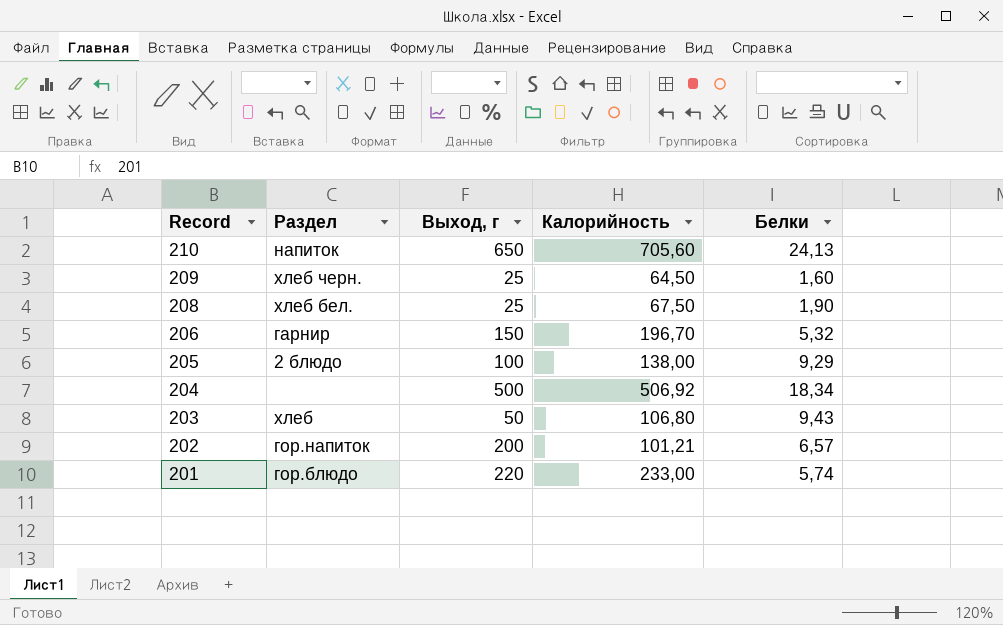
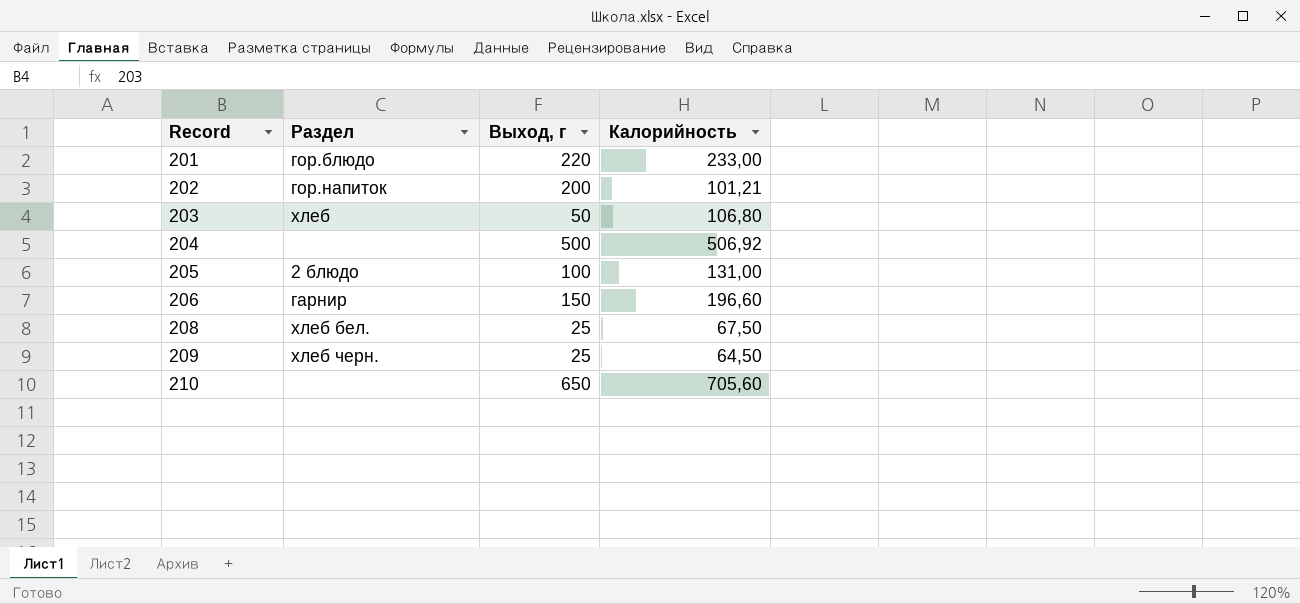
row order: Record descending -> Record ascending
column Белки | position: 5 -> none
205 | Калорийность: 138,00 -> 131,00
206 | Калорийность: 196,70 -> 196,60
210 | Раздел: напиток -> none

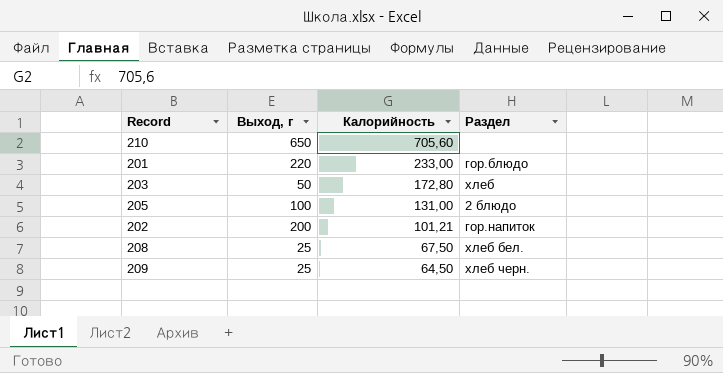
row order: Record ascending -> Калорийность descending
column Раздел | position: 2 -> 4
row 204: none | 500 | 506,92 -> none
row 206: гарнир | 150 | 196,60 -> none
203 | Калорийность: 106,80 -> 172,80

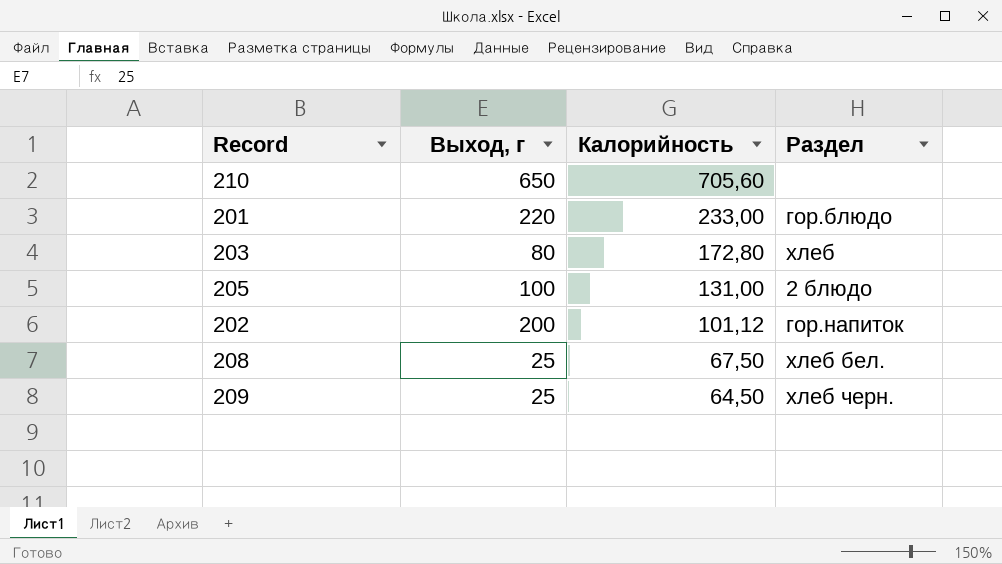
203 | Выход, г: 50 -> 80
202 | Калорийность: 101,21 -> 101,12

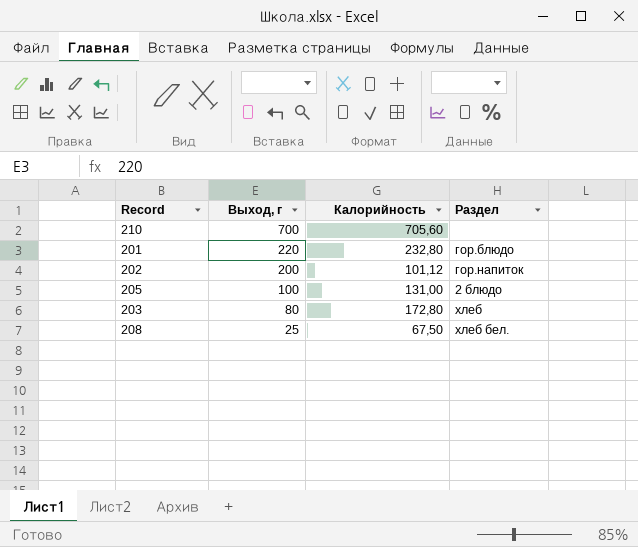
row order: Калорийность descending -> Выход, г descending
row 209: 25 | 64,50 | хлеб черн. -> none
210 | Выход, г: 650 -> 700
201 | Калорийность: 233,00 -> 232,80

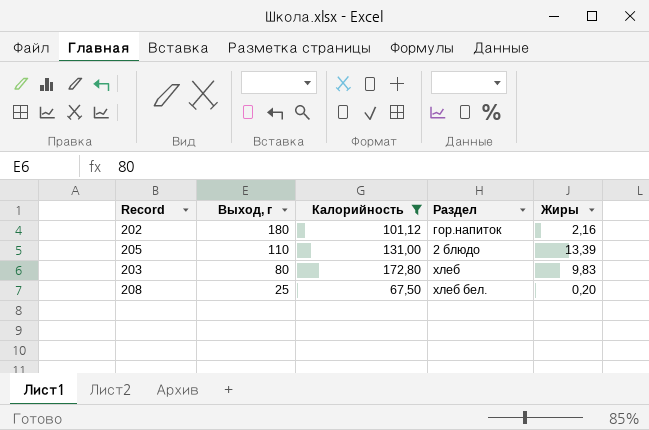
filter: none -> Калорийность <= 172,80
column Жиры | position: none -> 5
202 | Выход, г: 200 -> 180
205 | Выход, г: 100 -> 110

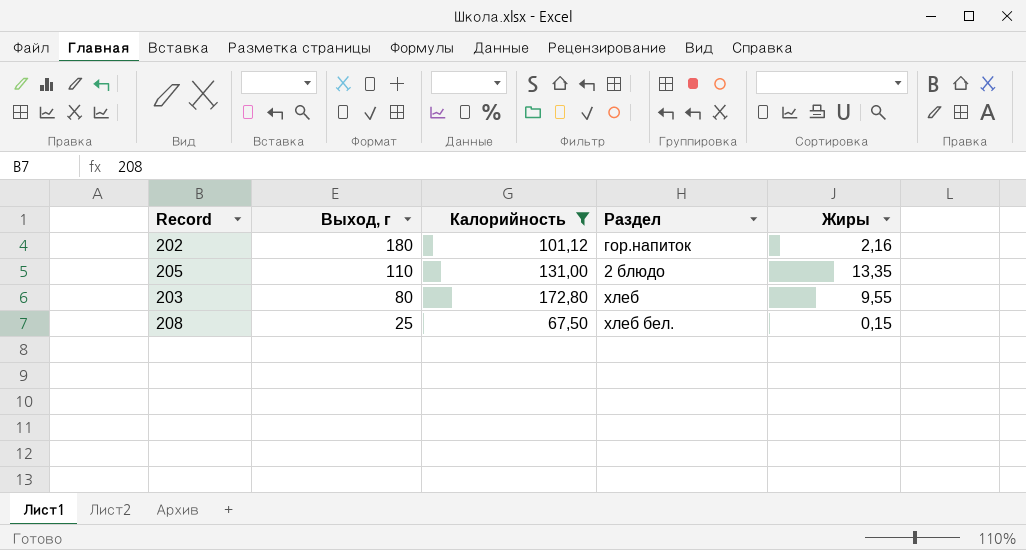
205 | Жиры: 13,39 -> 13,35
203 | Жиры: 9,83 -> 9,55
208 | Жиры: 0,20 -> 0,15

